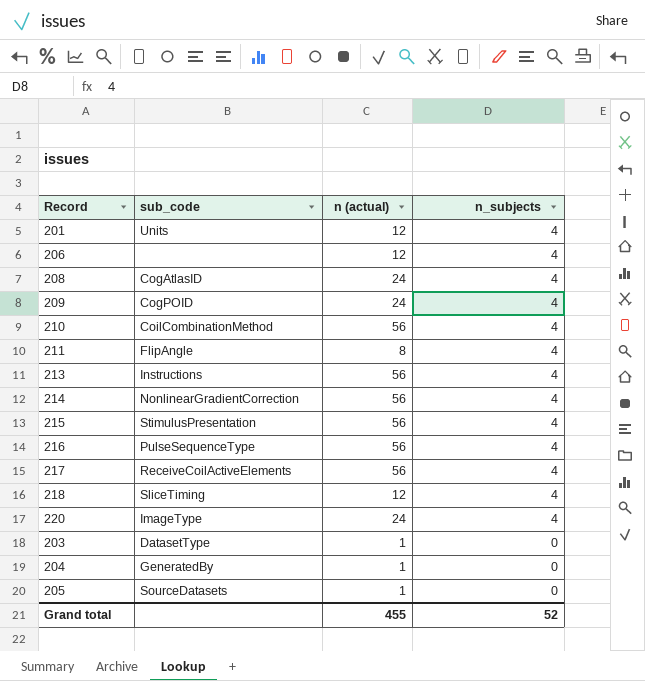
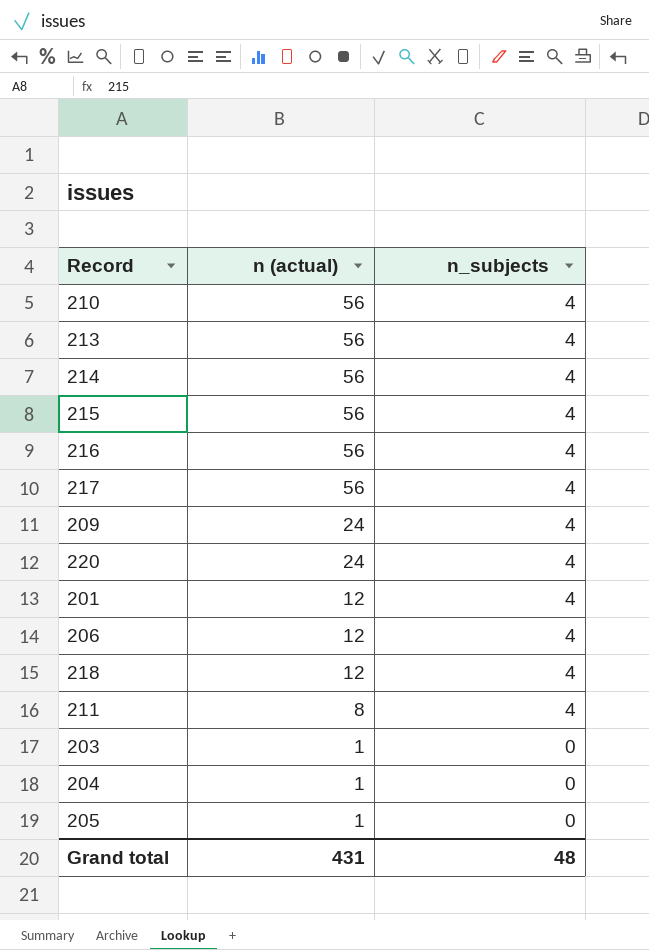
row order: n_subjects descending -> n (actual) descending
column sub_code | position: 2 -> none
row 208: CogAtlasID | 24 | 4 -> none
Grand total | n (actual): 455 -> 431
Grand total | n_subjects: 52 -> 48

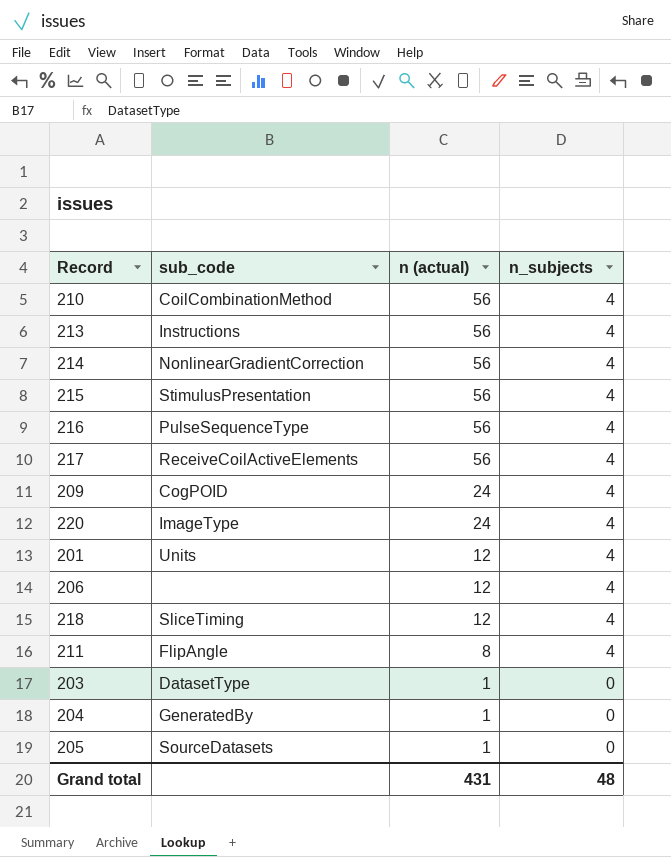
column sub_code | position: none -> 2

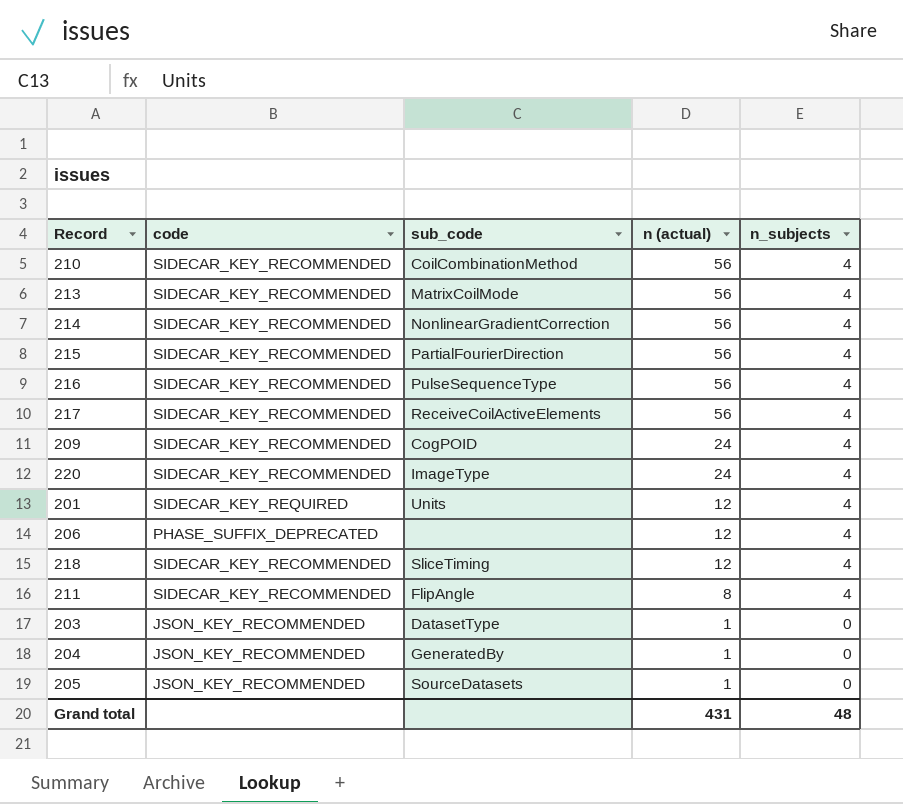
column code | position: none -> 2
213 | sub_code: Instructions -> MatrixCoilMode
215 | sub_code: StimulusPresentation -> PartialFourierDirection

